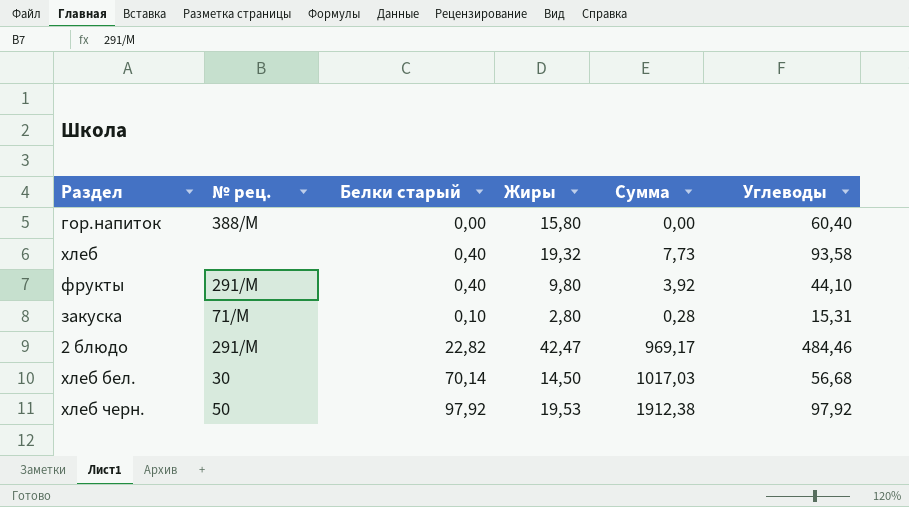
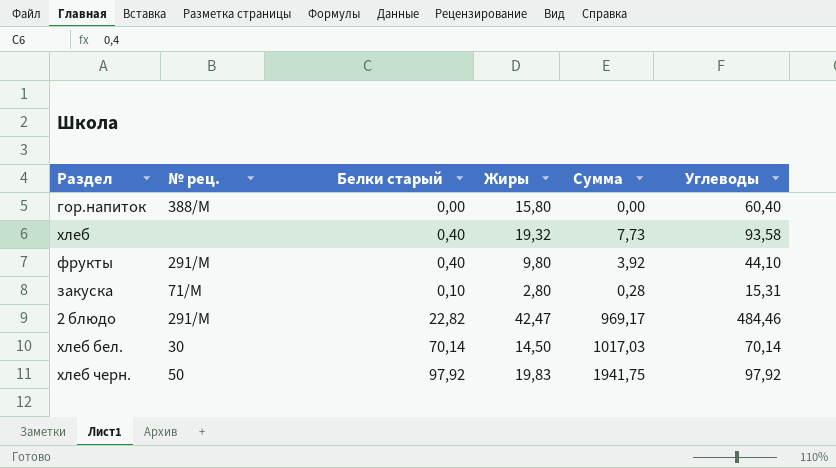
хлеб бел. | Углеводы: 56,68 -> 70,14
хлеб черн. | Жиры: 19,53 -> 19,83
хлеб черн. | Сумма: 1912,38 -> 1941,75

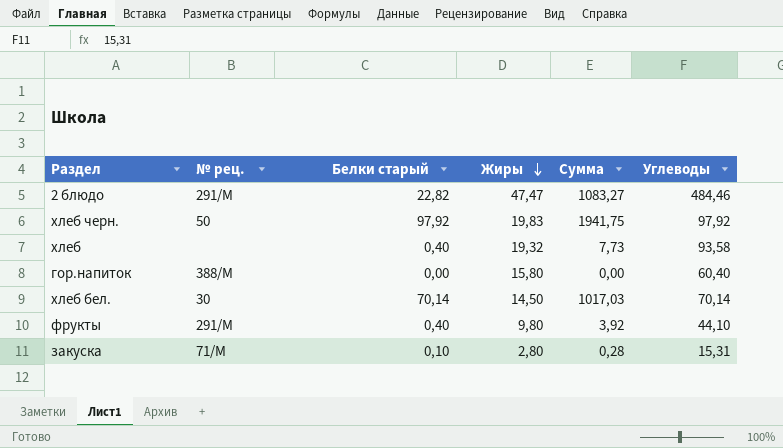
row order: none -> Жиры descending
2 блюдо | Жиры: 42,47 -> 47,47
2 блюдо | Сумма: 969,17 -> 1083,27

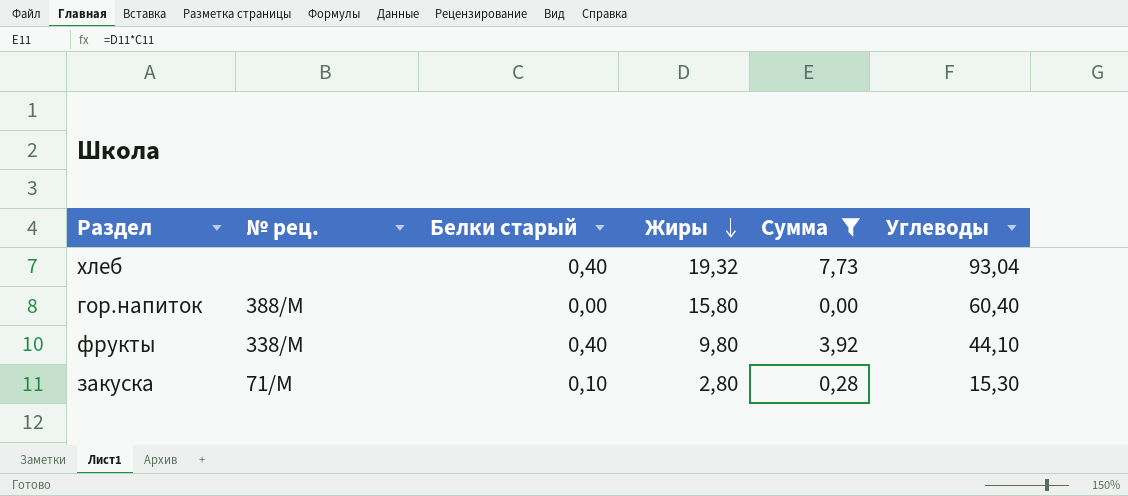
filter: none -> Сумма <= 7,73
хлеб | Углеводы: 93,58 -> 93,04
фрукты | № рец.: 291/М -> 338/М
закуска | Углеводы: 15,31 -> 15,30

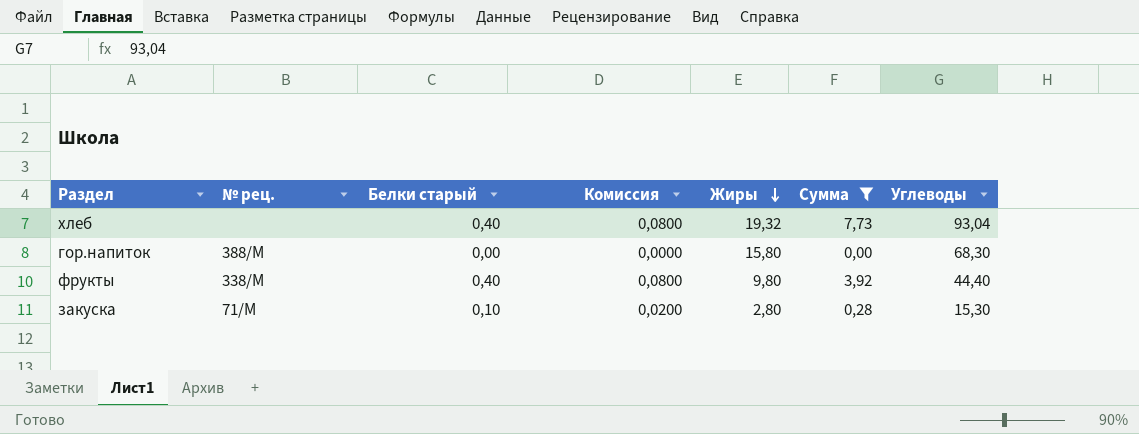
column Комиссия | formula: none -> [Белки старый] * 0,2
гор.напиток | Углеводы: 60,40 -> 68,30
фрукты | Углеводы: 44,10 -> 44,40

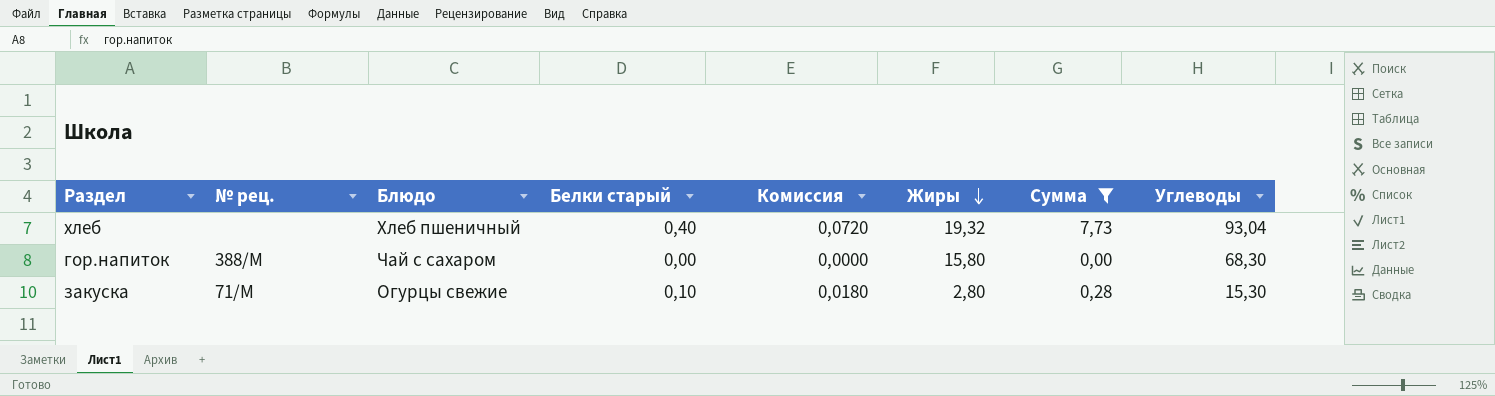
column Блюдо | position: none -> 3
column Комиссия | formula: [Белки старый] * 0,2 -> [Белки старый] * 0,18
row фрукты: 338/М | 0,40 | 0,0800 | 9,80 | 3,92 | 44,40 -> none

